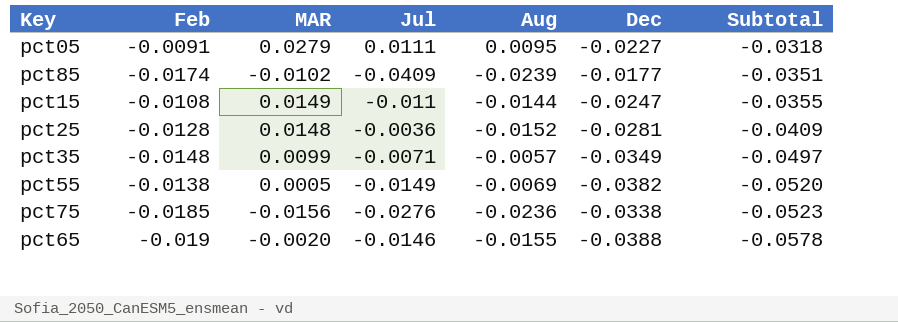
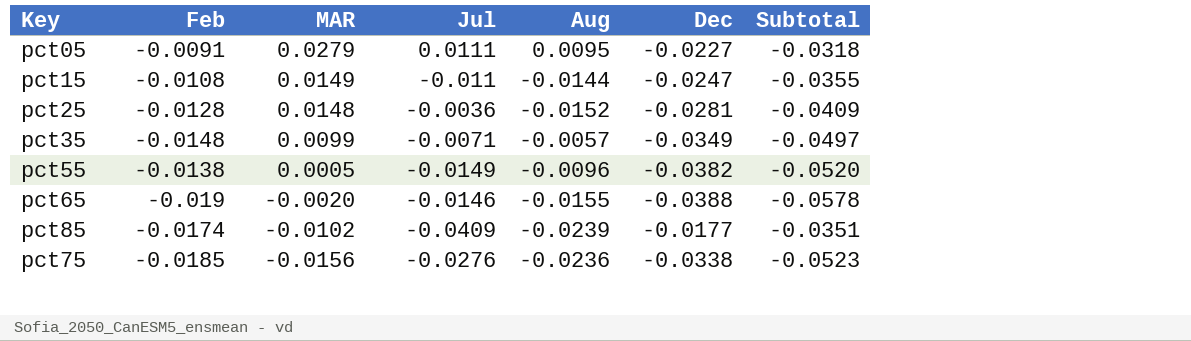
row order: Subtotal descending -> MAR descending
pct55 | Aug: -0.0069 -> -0.0096

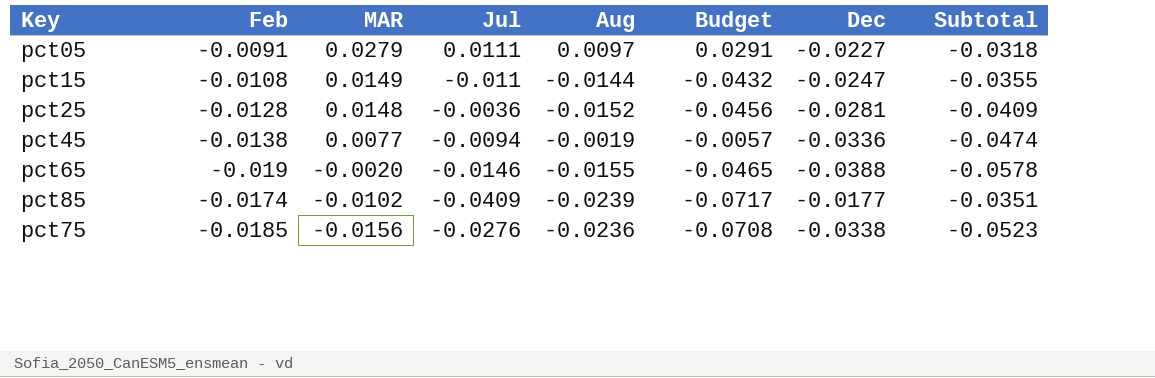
column Budget | formula: none -> [Aug] * 3
row pct35: -0.0148 | 0.0099 | -0.0071 | -0.0057 | -0.0349 | -0.0497 -> none
row pct55: -0.0138 | 0.0005 | -0.0149 | -0.0096 | -0.0382 | -0.0520 -> none
pct05 | Aug: 0.0095 -> 0.0097
row pct45: none -> -0.0138 | 0.0077 | -0.0094 | -0.0019 | -0.0057 | -0.0336 | -0.0474

